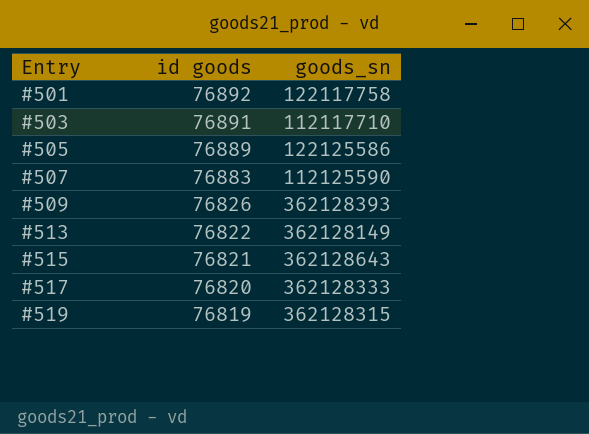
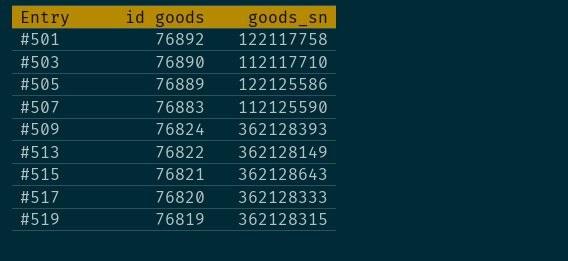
#503 | id goods: 76891 -> 76890
#509 | id goods: 76826 -> 76824

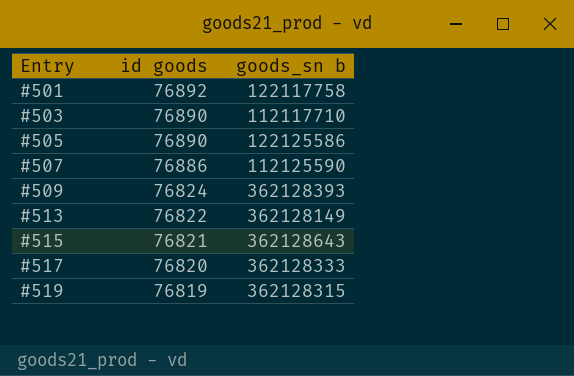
column name: goods_sn -> goods_sn b
#505 | id goods: 76889 -> 76890
#507 | id goods: 76883 -> 76886

